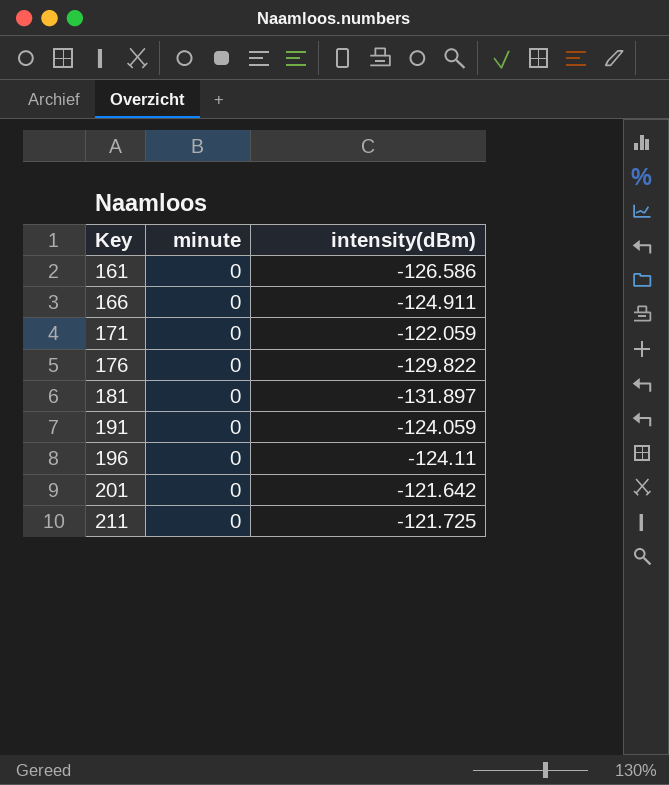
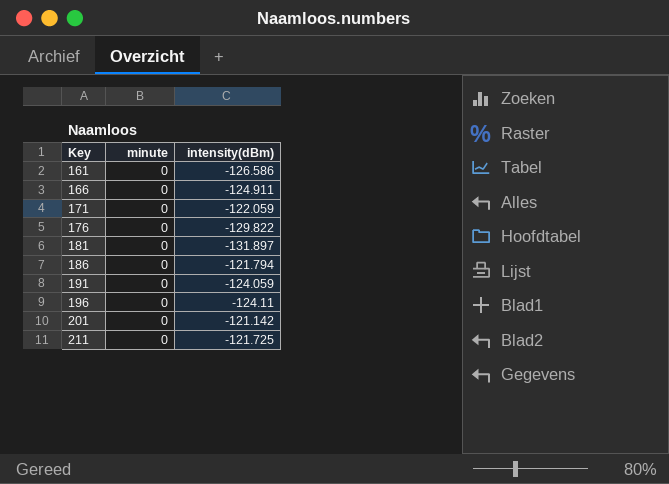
row 186: none -> 0 | -121.794
201 | intensity(dBm): -121.642 -> -121.142

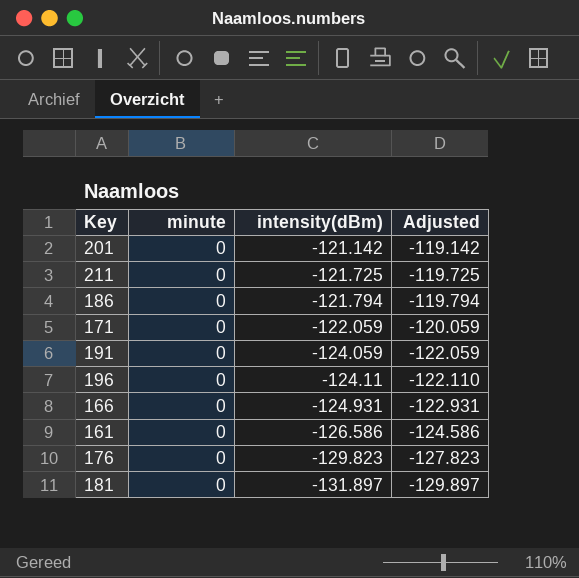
row order: Key ascending -> intensity(dBm) descending
column Adjusted | formula: none -> [intensity(dBm)] + 2
166 | intensity(dBm): -124.911 -> -124.931
176 | intensity(dBm): -129.822 -> -129.823

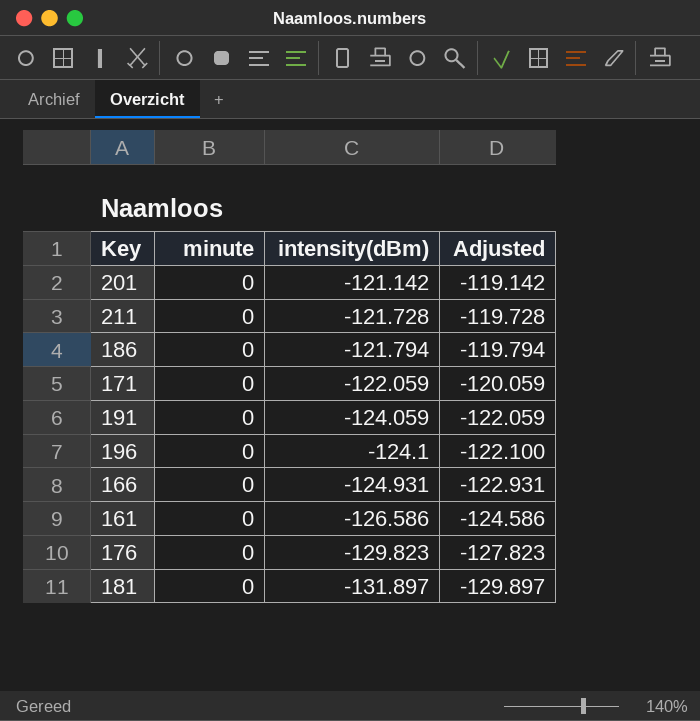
211 | intensity(dBm): -121.725 -> -121.728
211 | Adjusted: -119.725 -> -119.728
196 | intensity(dBm): -124.11 -> -124.1
196 | Adjusted: -122.110 -> -122.100

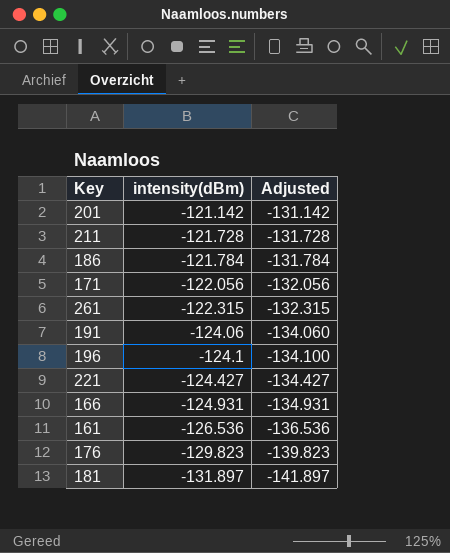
column minute | position: 2 -> none
column Adjusted | formula: [intensity(dBm)] + 2 -> [intensity(dBm)] - 10
186 | intensity(dBm): -121.794 -> -121.784
171 | intensity(dBm): -122.059 -> -122.056
row 261: none -> -122.315 | -132.315
191 | intensity(dBm): -124.059 -> -124.06
row 221: none -> -124.427 | -134.427
161 | intensity(dBm): -126.586 -> -126.536

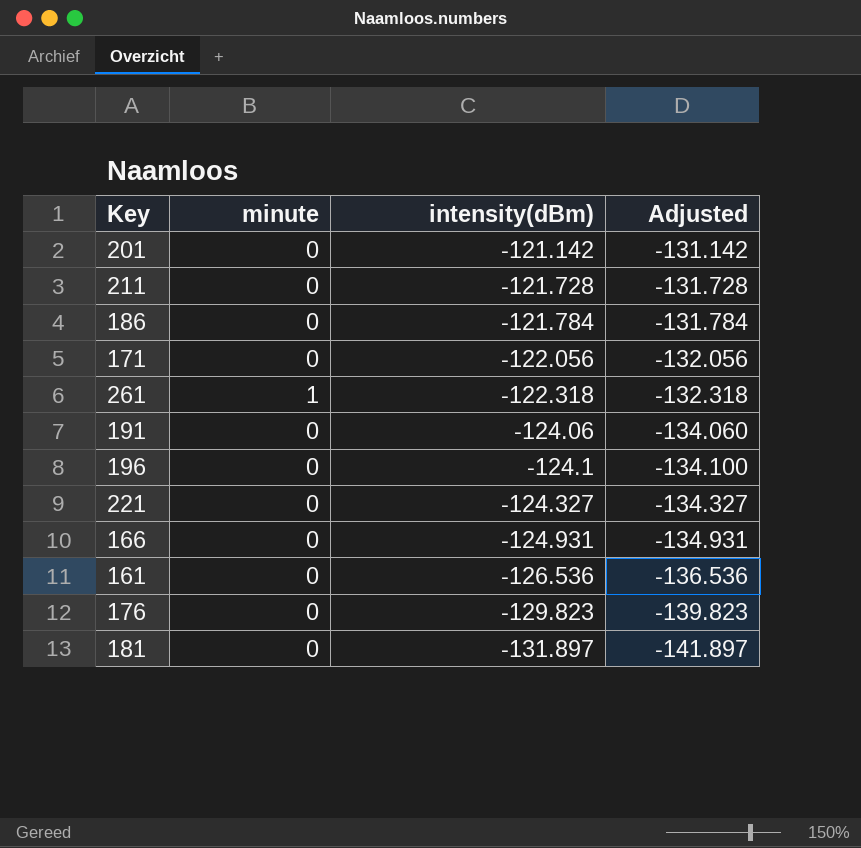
column minute | position: none -> 2
261 | intensity(dBm): -122.315 -> -122.318
261 | Adjusted: -132.315 -> -132.318
221 | intensity(dBm): -124.427 -> -124.327
221 | Adjusted: -134.427 -> -134.327

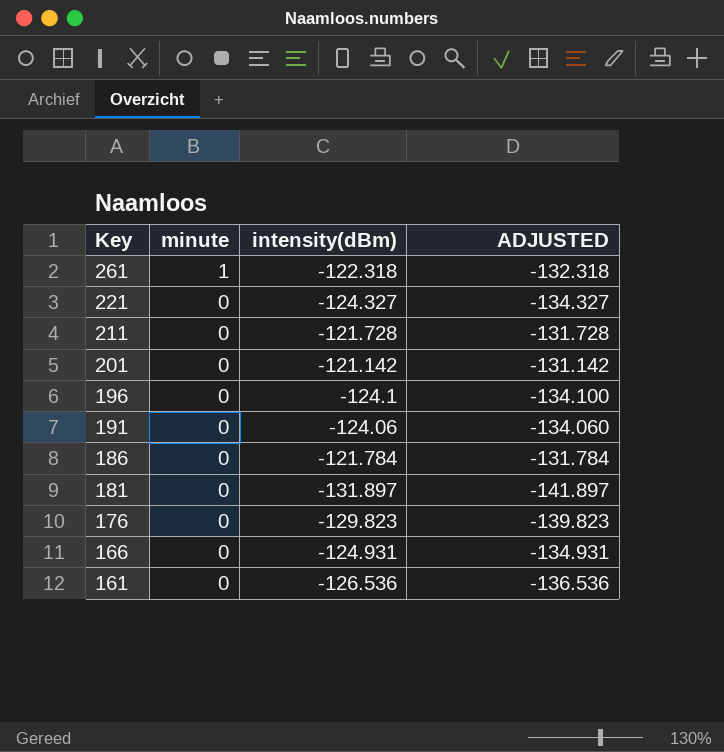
row order: intensity(dBm) descending -> Key descending
column name: Adjusted -> ADJUSTED
row 171: 0 | -122.056 | -132.056 -> none

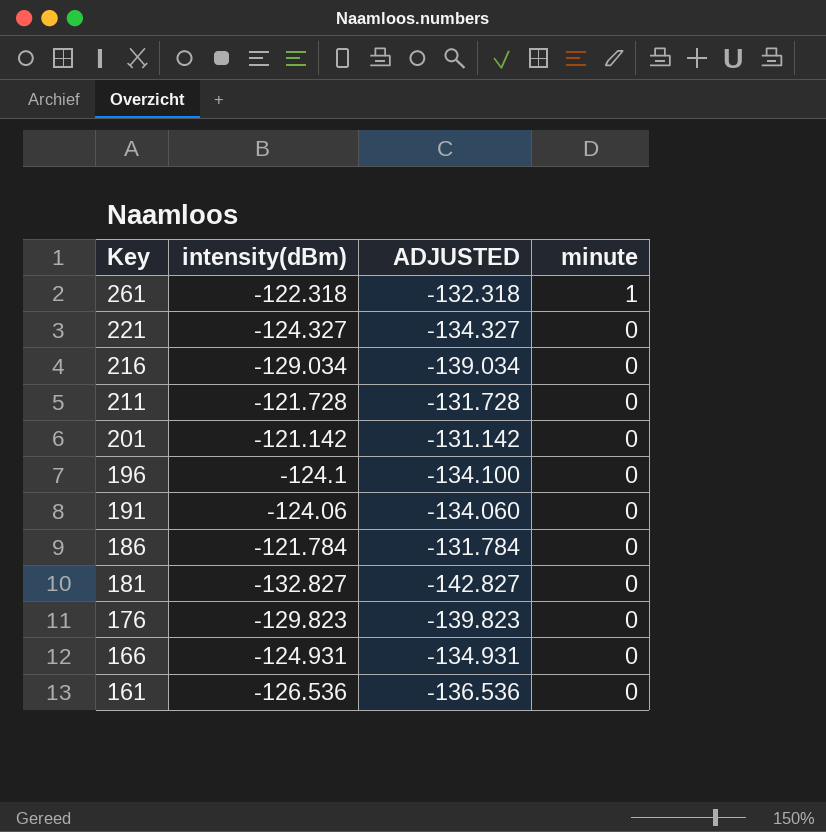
column minute | position: 2 -> 4
row 216: none -> -129.034 | -139.034 | 0
181 | intensity(dBm): -131.897 -> -132.827
181 | ADJUSTED: -141.897 -> -142.827

